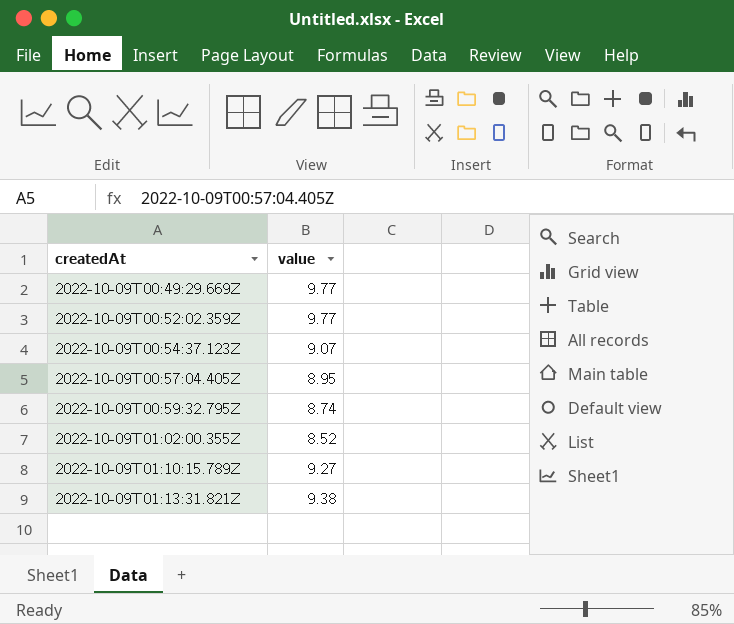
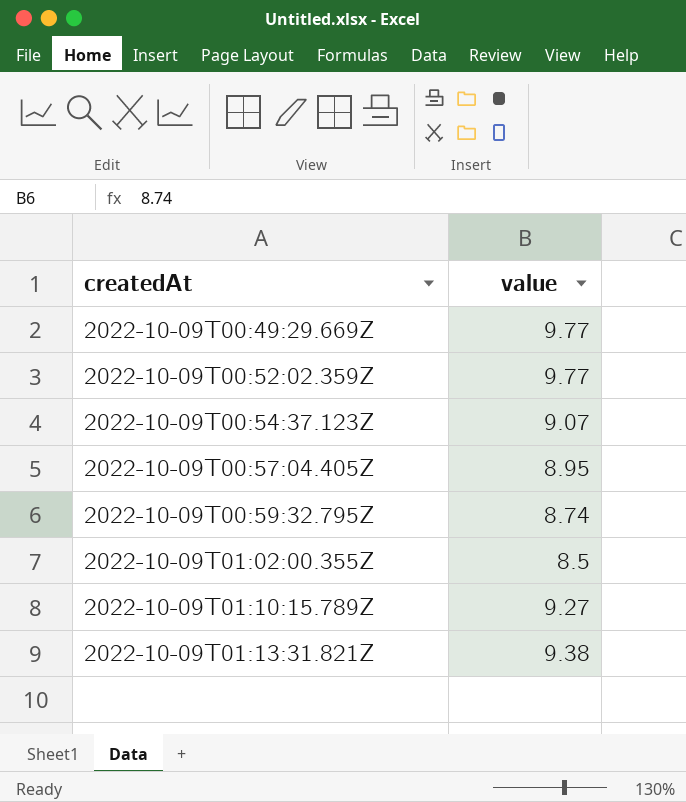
2022-10-09T01:02:00.355Z | value: 8.52 -> 8.5

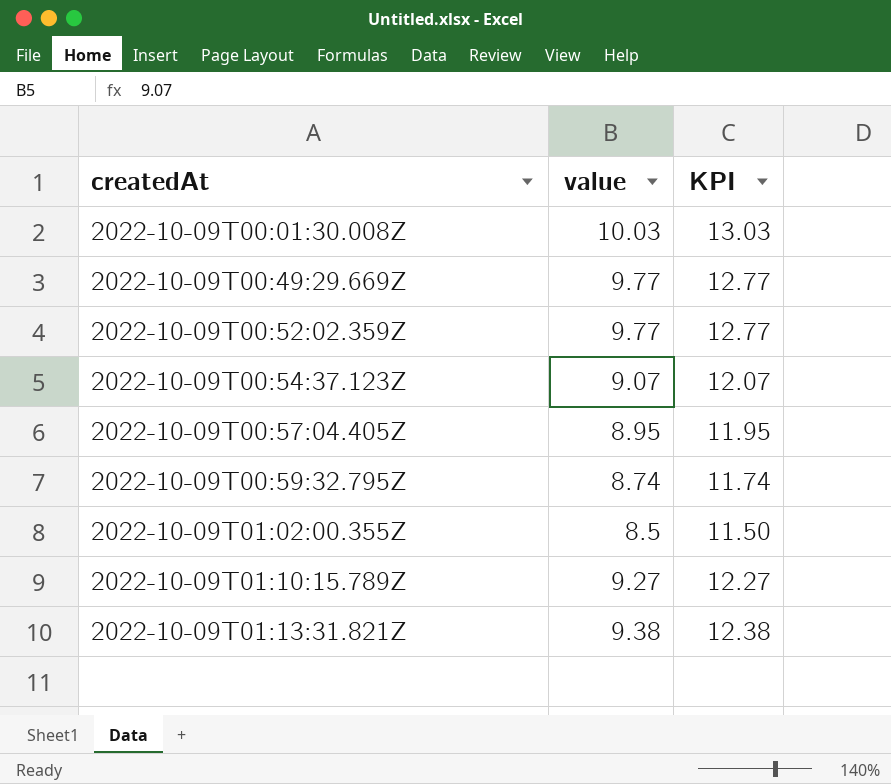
column KPI | formula: none -> [value] + 3
row 2022-10-09T00:01:30.008Z: none -> 10.03 | 13.03

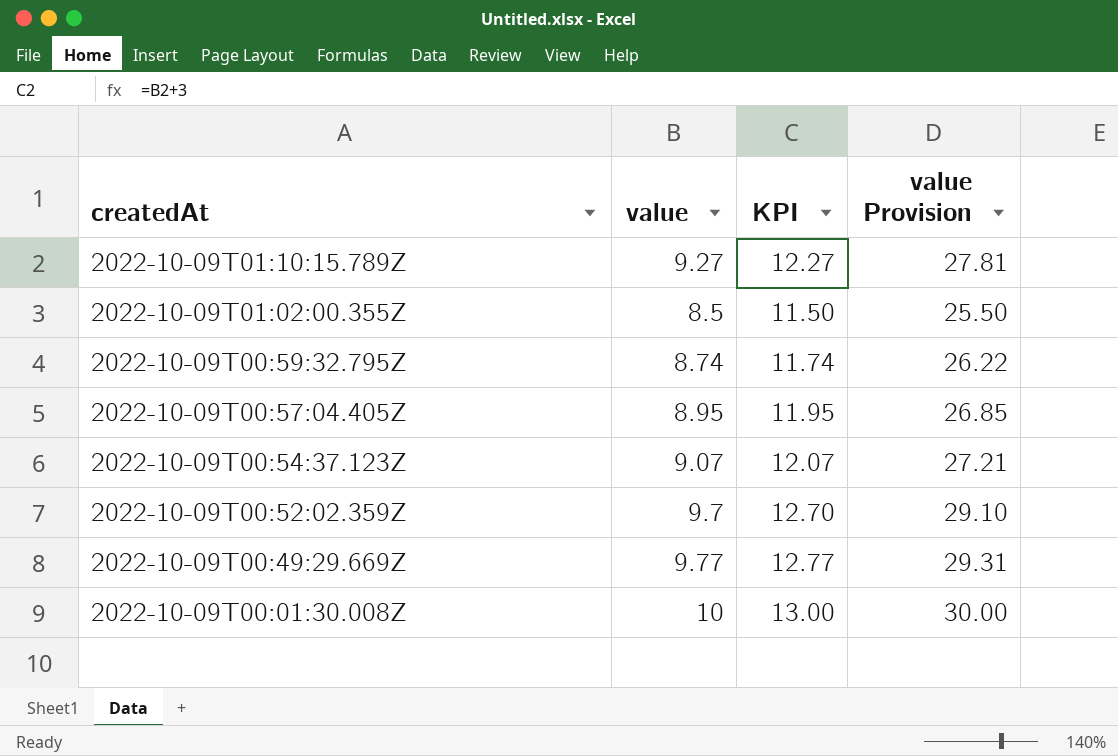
row order: createdAt ascending -> createdAt descending
column value Provision | formula: none -> [value] * 3
row 2022-10-09T01:13:31.821Z: 9.38 | 12.38 -> none
2022-10-09T00:52:02.359Z | value: 9.77 -> 9.7
2022-10-09T00:52:02.359Z | KPI: 12.77 -> 12.70
2022-10-09T00:01:30.008Z | value: 10.03 -> 10
2022-10-09T00:01:30.008Z | KPI: 13.03 -> 13.00

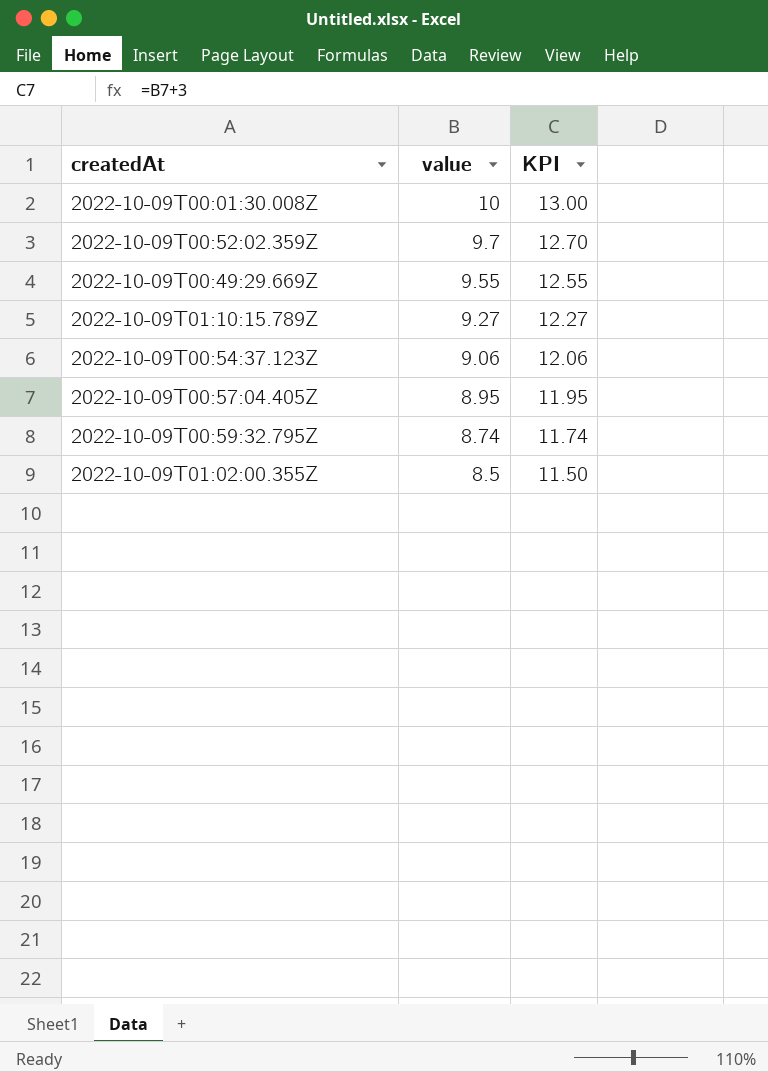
row order: createdAt descending -> value descending
column value Provision | formula: [value] * 3 -> none
2022-10-09T00:49:29.669Z | value: 9.77 -> 9.55
2022-10-09T00:49:29.669Z | KPI: 12.77 -> 12.55
2022-10-09T00:54:37.123Z | value: 9.07 -> 9.06
2022-10-09T00:54:37.123Z | KPI: 12.07 -> 12.06

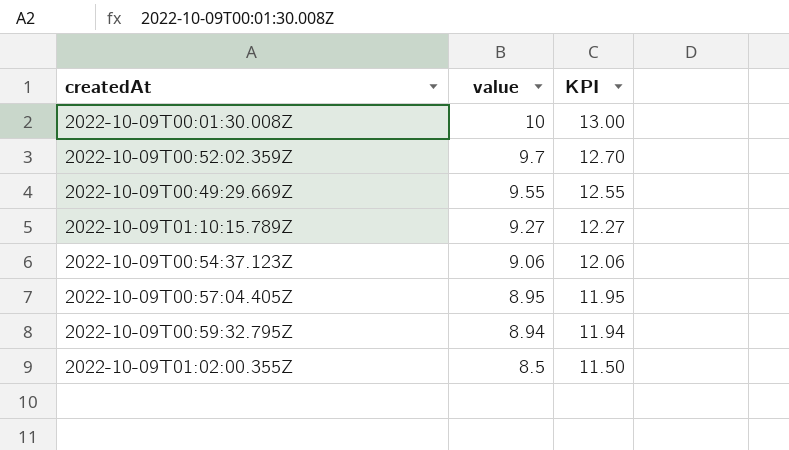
2022-10-09T00:59:32.795Z | value: 8.74 -> 8.94
2022-10-09T00:59:32.795Z | KPI: 11.74 -> 11.94

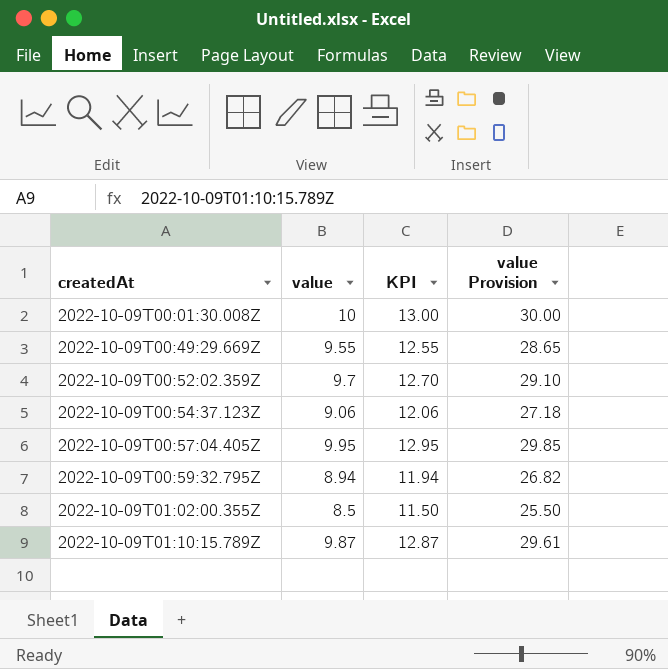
row order: value descending -> createdAt ascending
column value Provision | formula: none -> [value] * 3
2022-10-09T00:57:04.405Z | value: 8.95 -> 9.95
2022-10-09T00:57:04.405Z | KPI: 11.95 -> 12.95
2022-10-09T01:10:15.789Z | value: 9.27 -> 9.87
2022-10-09T01:10:15.789Z | KPI: 12.27 -> 12.87

